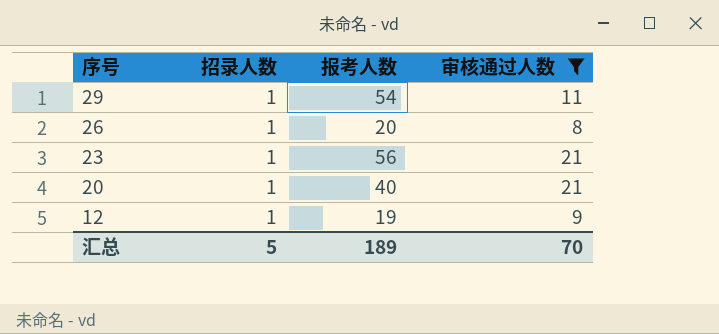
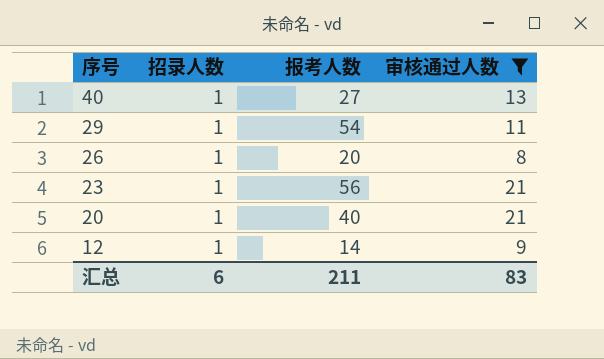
row 40: none -> 1 | 27 | 13
12 | 报考人数: 19 -> 14
汇总 | 招录人数: 5 -> 6
汇总 | 报考人数: 189 -> 211
汇总 | 审核通过人数: 70 -> 83

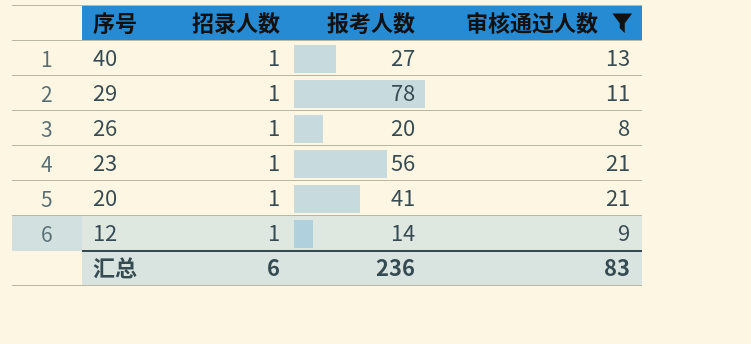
29 | 报考人数: 54 -> 78
20 | 报考人数: 40 -> 41
汇总 | 报考人数: 211 -> 236

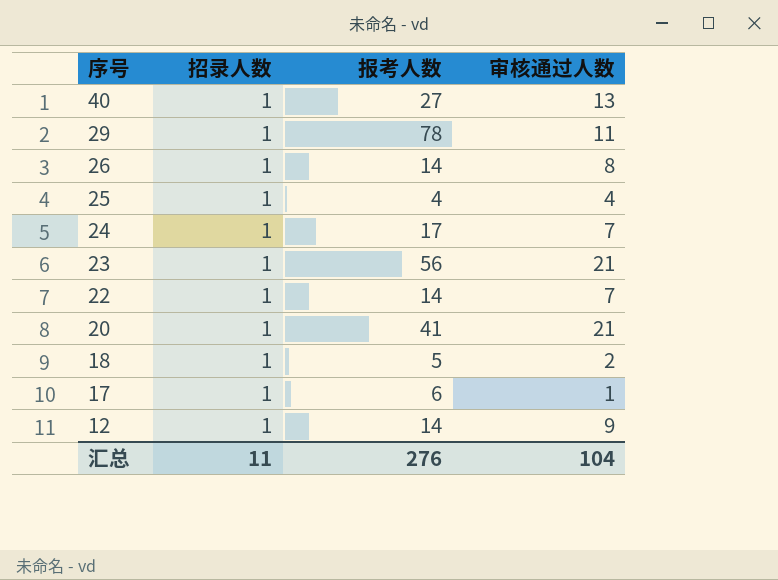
filter: 审核通过人数 >= 8 -> none
26 | 报考人数: 20 -> 14
汇总 | 招录人数: 6 -> 11
汇总 | 报考人数: 236 -> 276
汇总 | 审核通过人数: 83 -> 104

